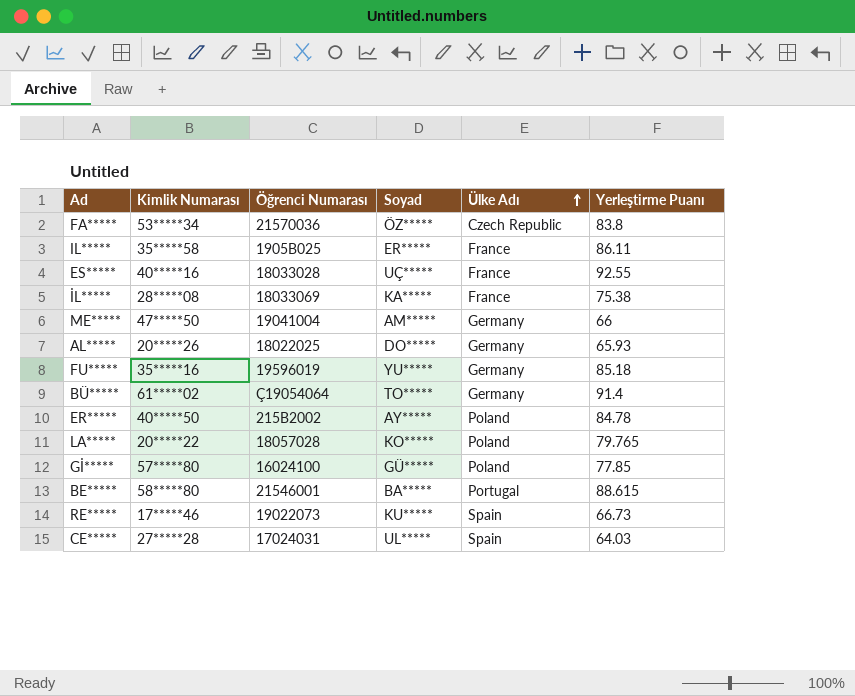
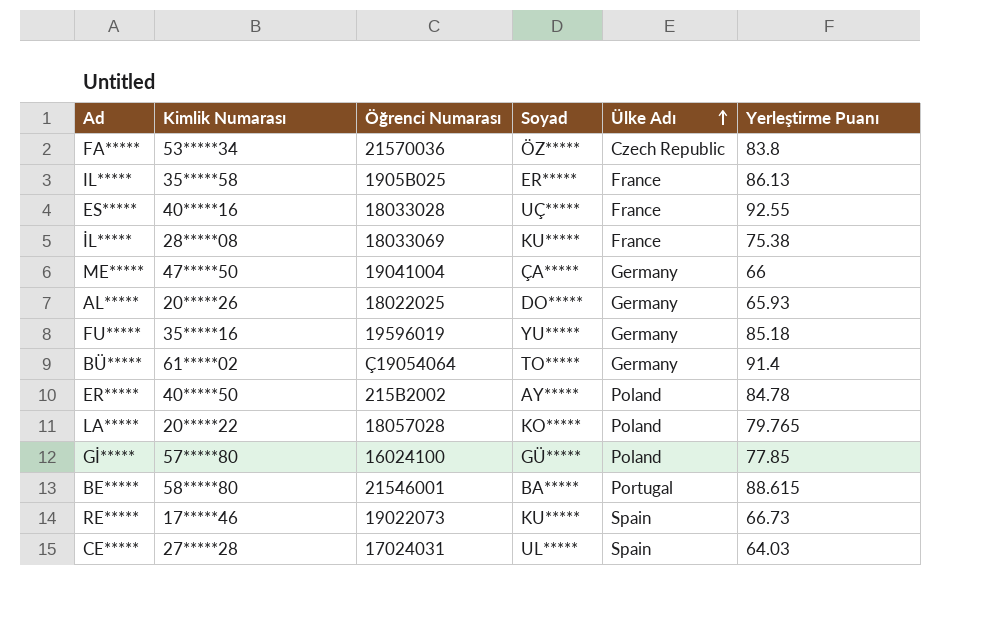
IL***** | Yerleştirme Puanı: 86.11 -> 86.13
İL***** | Soyad: KA***** -> KU*****
ME***** | Soyad: AM***** -> ÇA*****

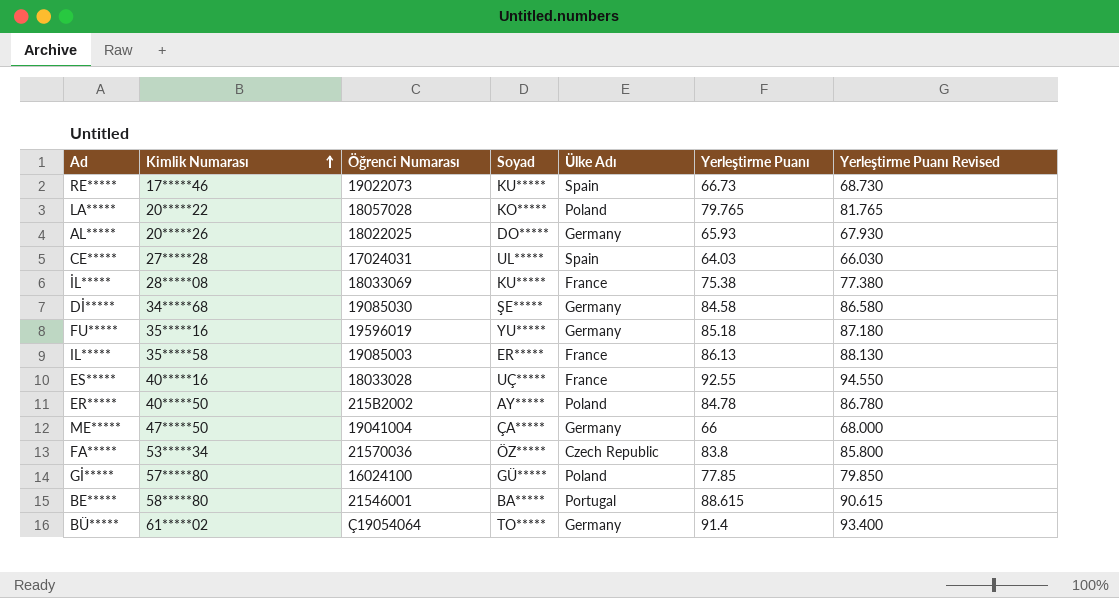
row order: Ülke Adı ascending -> Kimlik Numarası ascending
column Yerleştirme Puanı Revised | formula: none -> [Yerleştirme Puanı] + 2
row Dİ*****: none -> 34*****68 | 19085030 | ŞE***** | Germany | 84.58 | 86.580
IL***** | Öğrenci Numarası: 1905B025 -> 19085003

